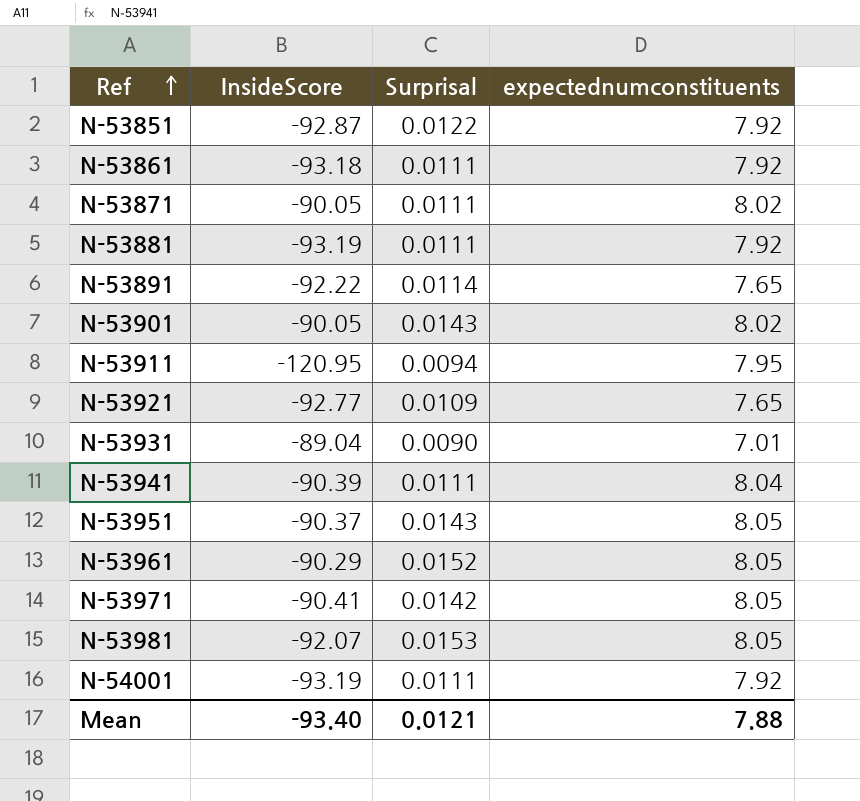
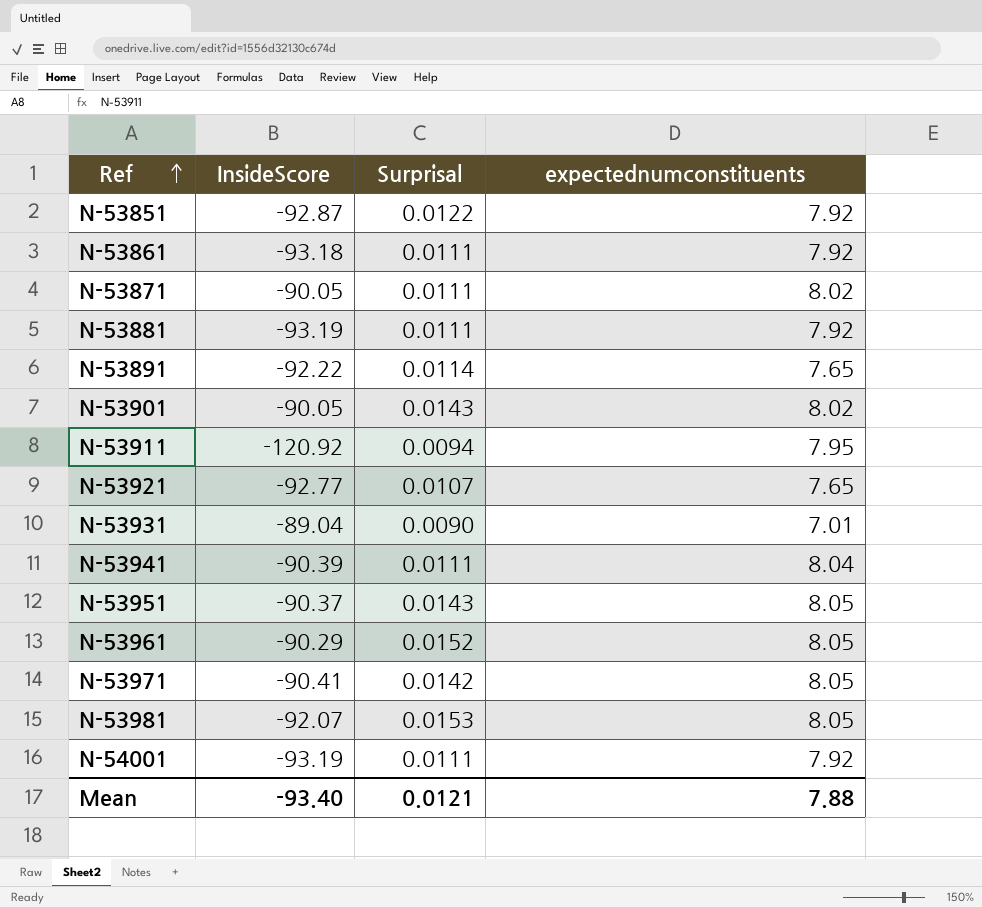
N-53911 | InsideScore: -120.95 -> -120.92
N-53921 | Surprisal: 0.0109 -> 0.0107

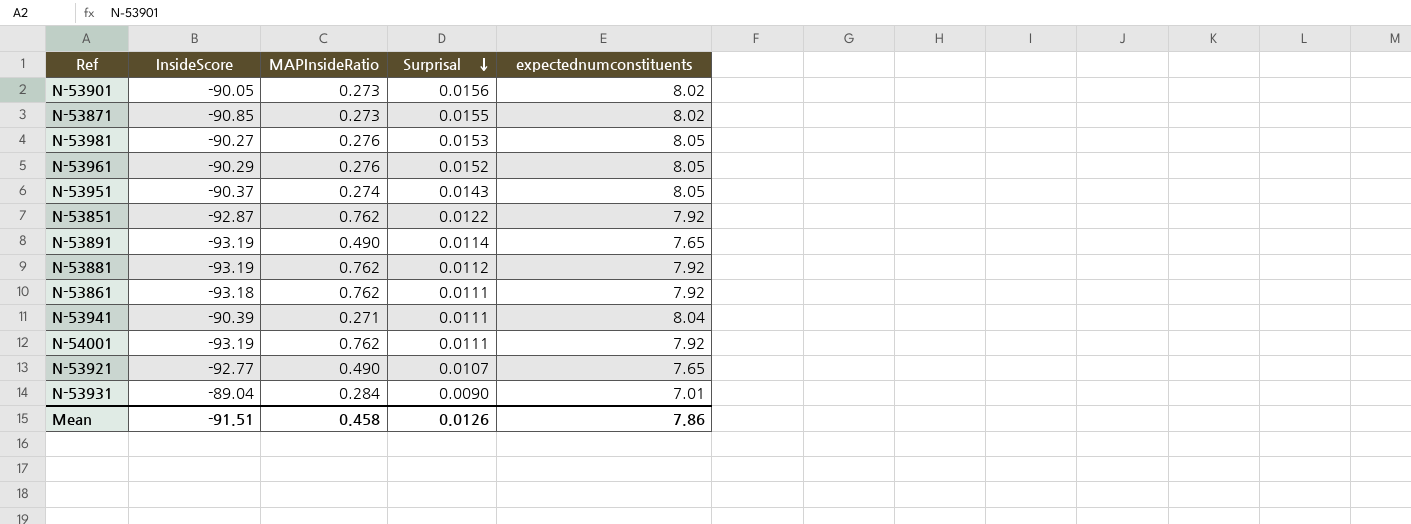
row order: Ref ascending -> Surprisal descending
column MAPInsideRatio | position: none -> 3
row N-53911: -120.92 | 0.0094 | 7.95 -> none
row N-53971: -90.41 | 0.0142 | 8.05 -> none
N-53901 | Surprisal: 0.0143 -> 0.0156
N-53871 | InsideScore: -90.05 -> -90.85
N-53871 | Surprisal: 0.0111 -> 0.0155
N-53981 | InsideScore: -92.07 -> -90.27
N-53891 | InsideScore: -92.22 -> -93.19
N-53881 | Surprisal: 0.0111 -> 0.0112
Mean | InsideScore: -93.40 -> -91.51
Mean | Surprisal: 0.0121 -> 0.0126
Mean | expectednumconstituents: 7.88 -> 7.86

